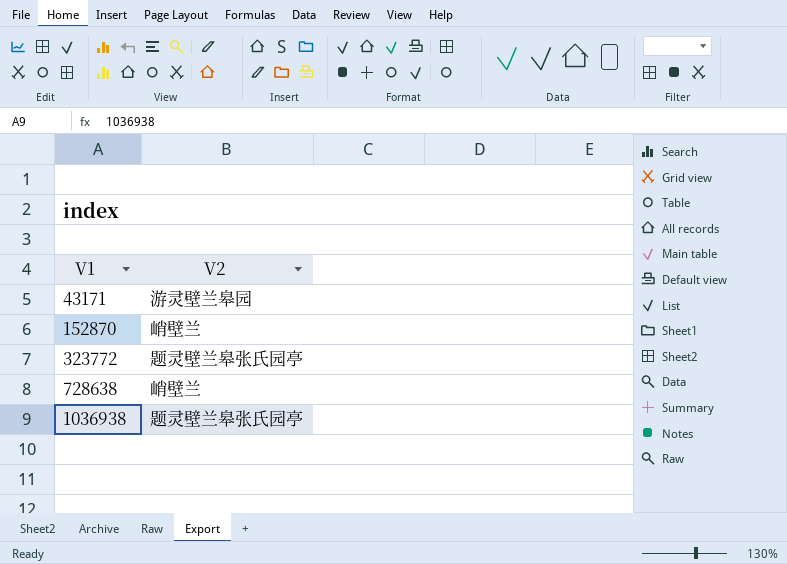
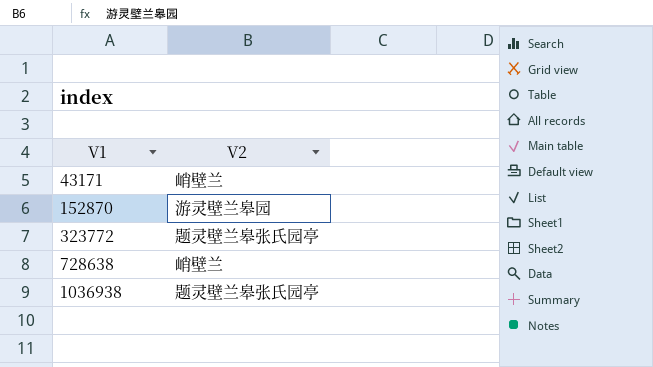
43171 | V2: 游灵壁兰皋园 -> 峭壁兰
152870 | V2: 峭壁兰 -> 游灵壁兰皋园

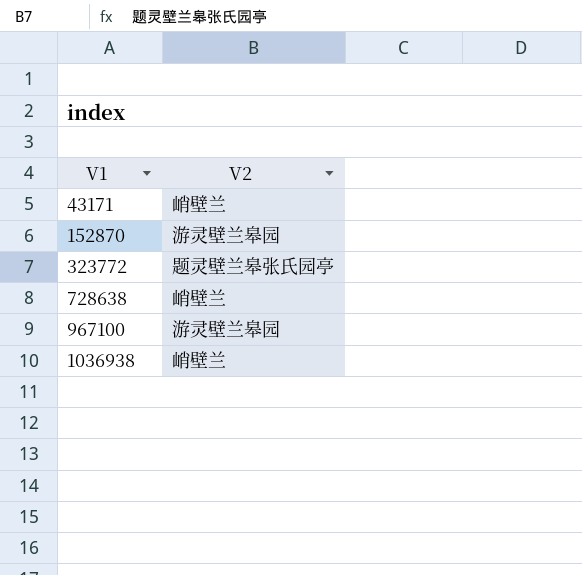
row 967100: none -> 游灵壁兰皋园
1036938 | V2: 题灵壁兰皋张氏园亭 -> 峭壁兰

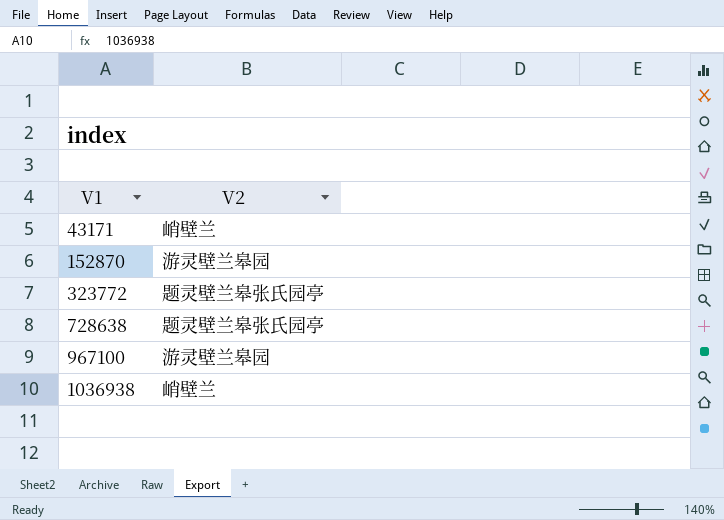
728638 | V2: 峭壁兰 -> 题灵壁兰皋张氏园亭

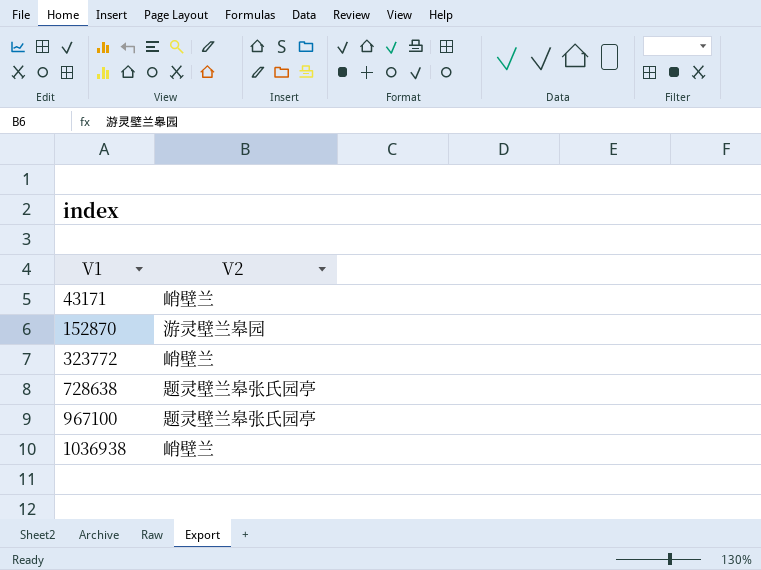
323772 | V2: 题灵壁兰皋张氏园亭 -> 峭壁兰
967100 | V2: 游灵壁兰皋园 -> 题灵壁兰皋张氏园亭

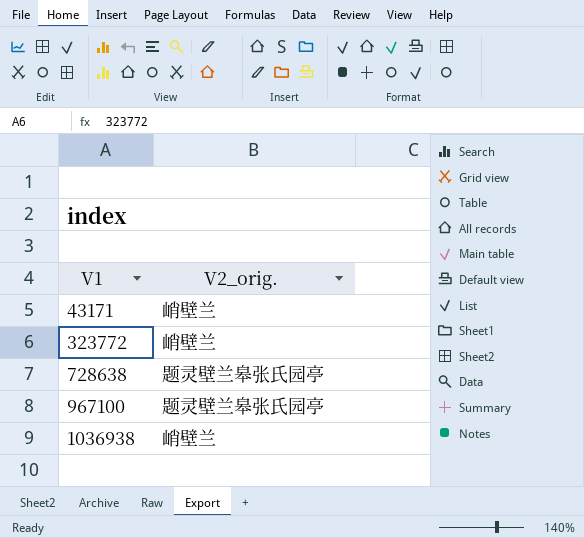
column name: V2 -> V2_orig.
row 152870: 游灵壁兰皋园 -> none

